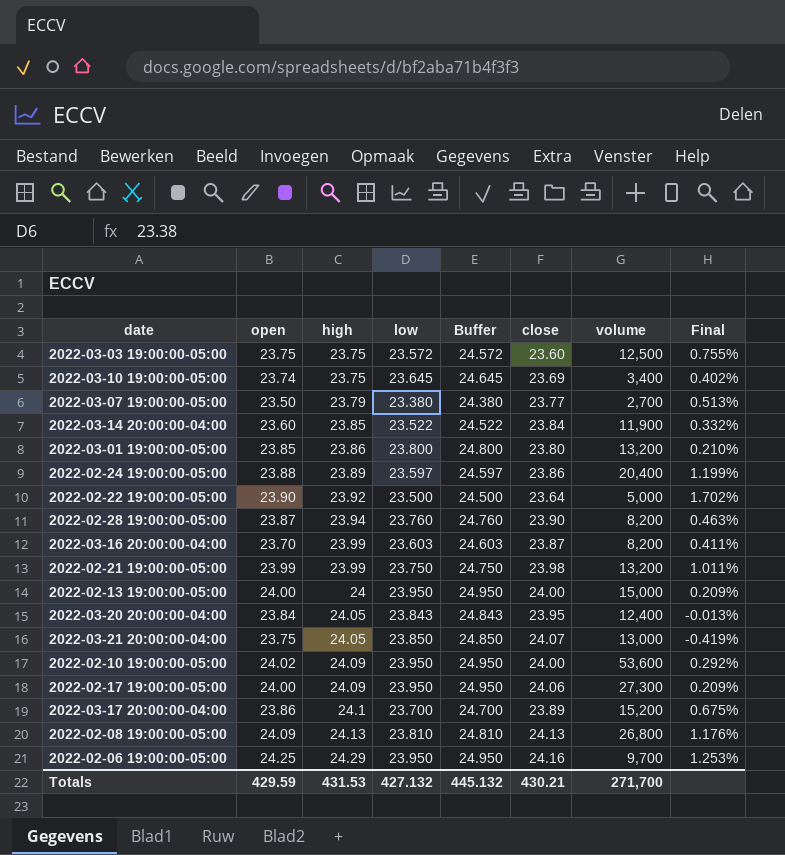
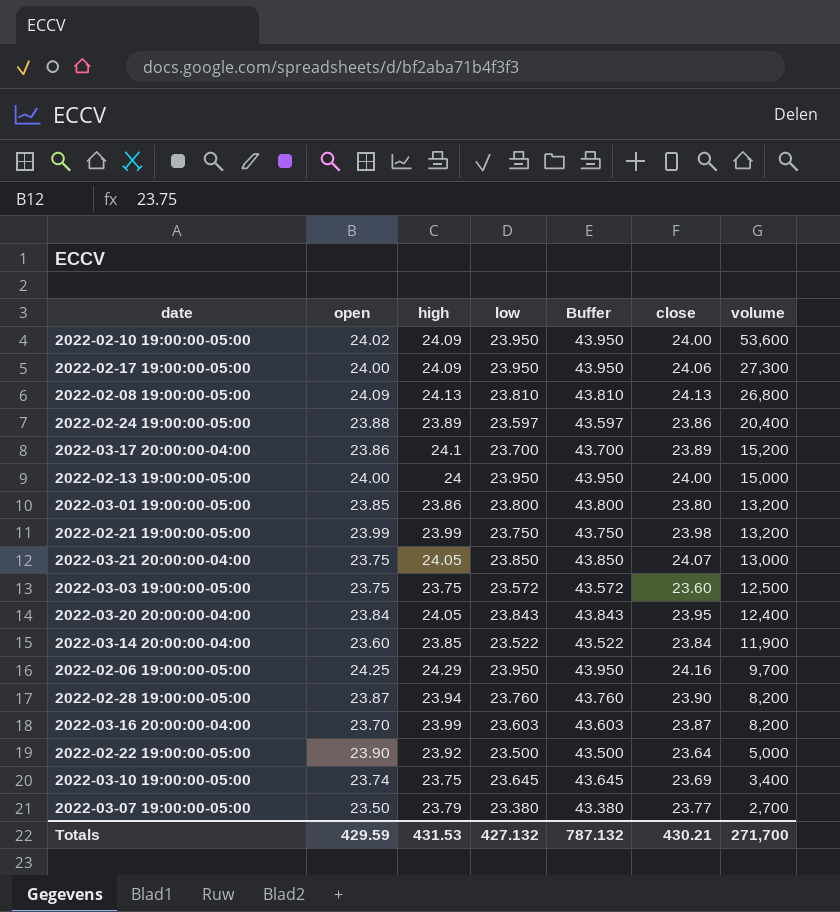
row order: high ascending -> volume descending
column Final | formula: ([open] - [low]) / [low] -> none
column Buffer | formula: [low] + 1 -> [low] + 20
Totals | Buffer: 445.132 -> 787.132

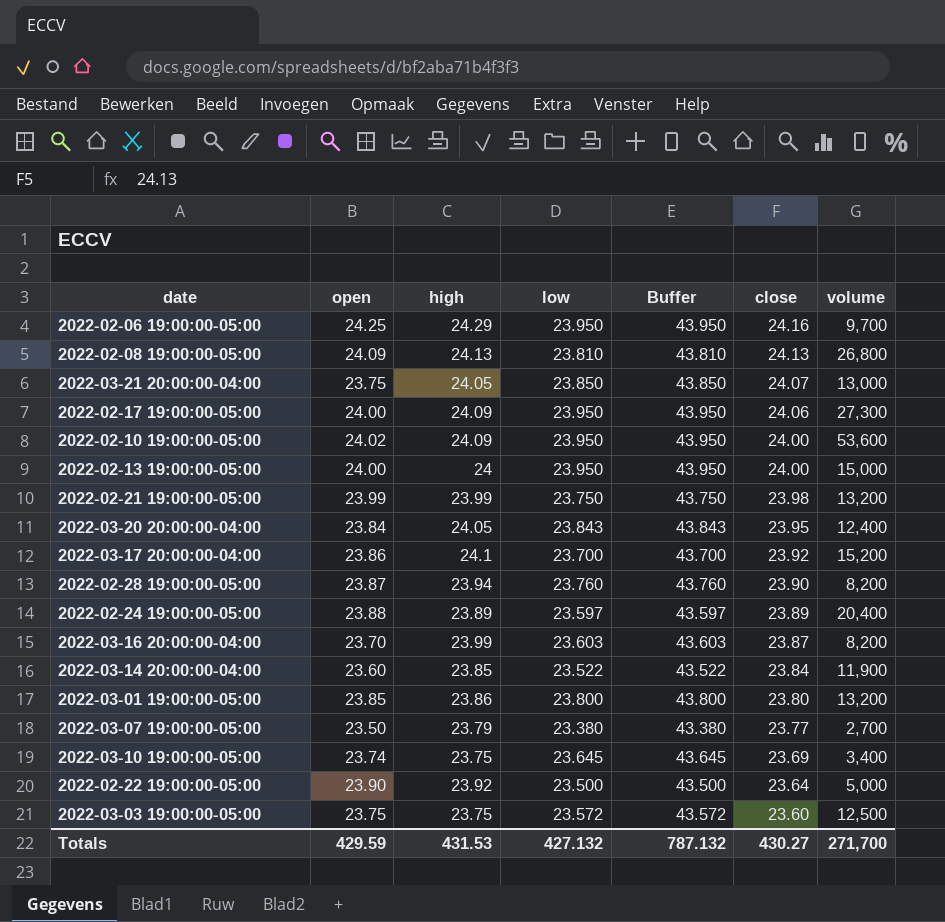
row order: volume descending -> close descending
2022-03-17 20:00:00-04:00 | close: 23.89 -> 23.92
2022-02-24 19:00:00-05:00 | close: 23.86 -> 23.89
Totals | close: 430.21 -> 430.27

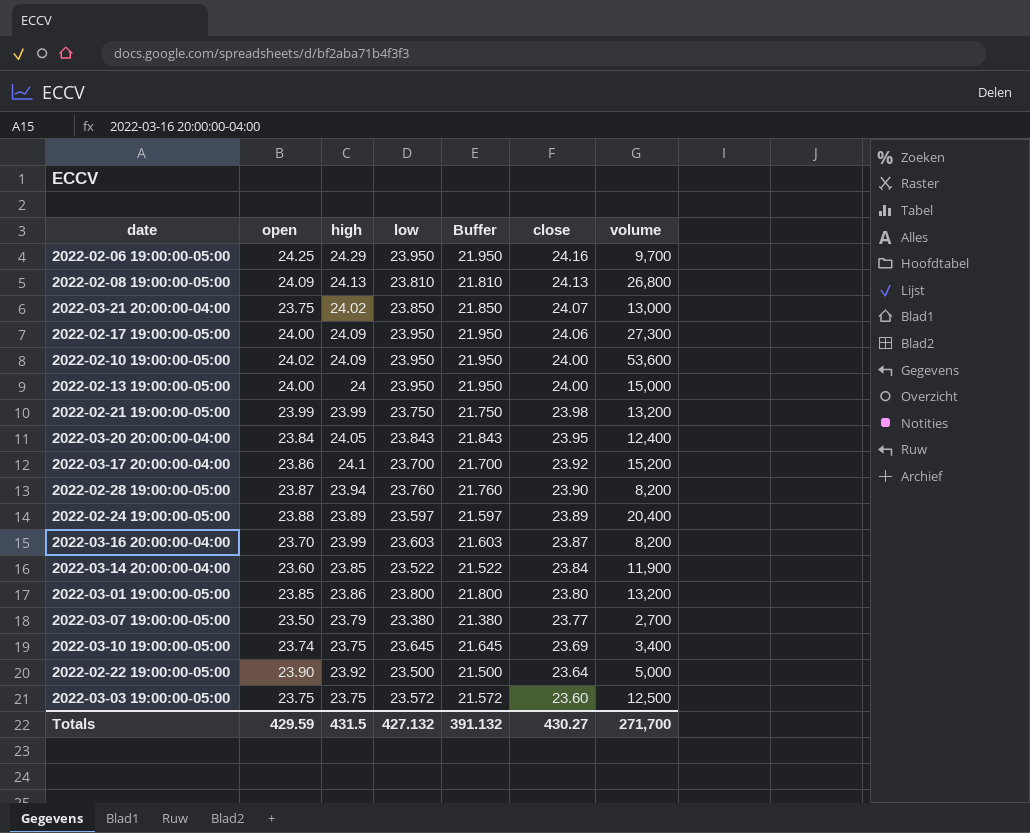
column Buffer | formula: [low] + 20 -> [low] - 2
2022-03-21 20:00:00-04:00 | high: 24.05 -> 24.02
Totals | high: 431.53 -> 431.5
Totals | Buffer: 787.132 -> 391.132

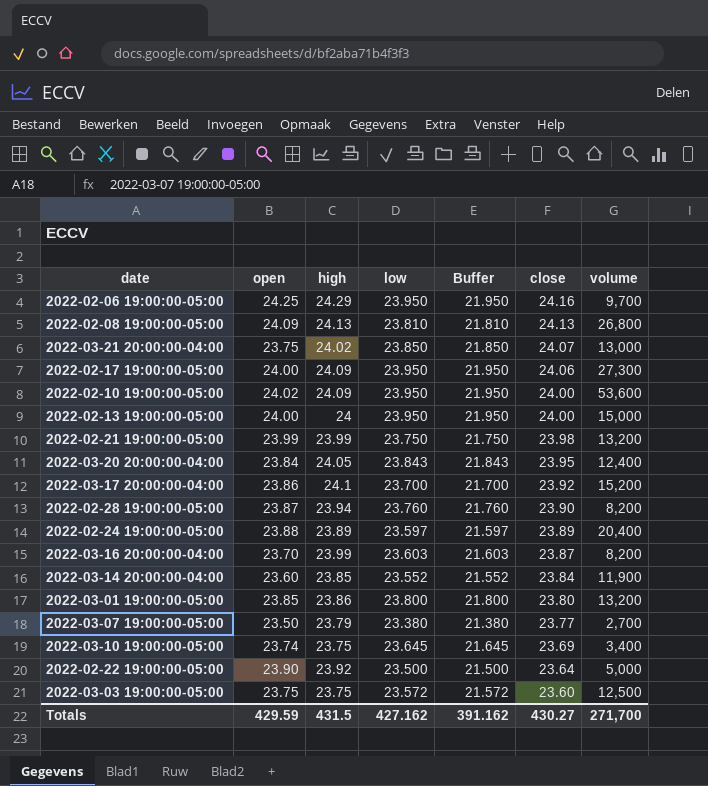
2022-03-14 20:00:00-04:00 | low: 23.522 -> 23.552
2022-03-14 20:00:00-04:00 | Buffer: 21.522 -> 21.552
Totals | low: 427.132 -> 427.162
Totals | Buffer: 391.132 -> 391.162

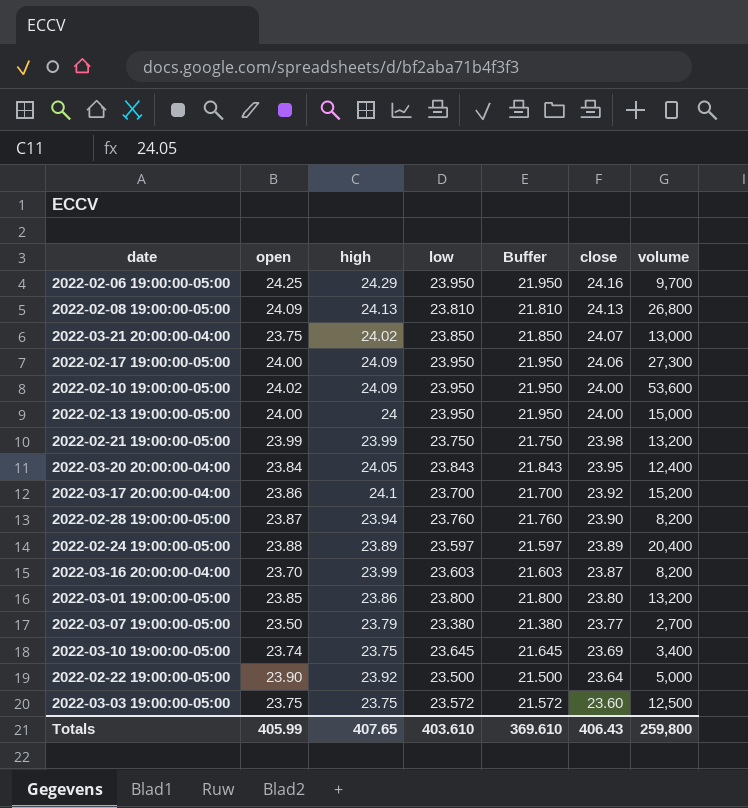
row 2022-03-14 20:00:00-04:00: 23.60 | 23.85 | 23.552 | 21.552 | 23.84 | 11,900 -> none
Totals | open: 429.59 -> 405.99
Totals | high: 431.5 -> 407.65
Totals | low: 427.162 -> 403.610
Totals | Buffer: 391.162 -> 369.610
Totals | close: 430.27 -> 406.43
Totals | volume: 271,700 -> 259,800

